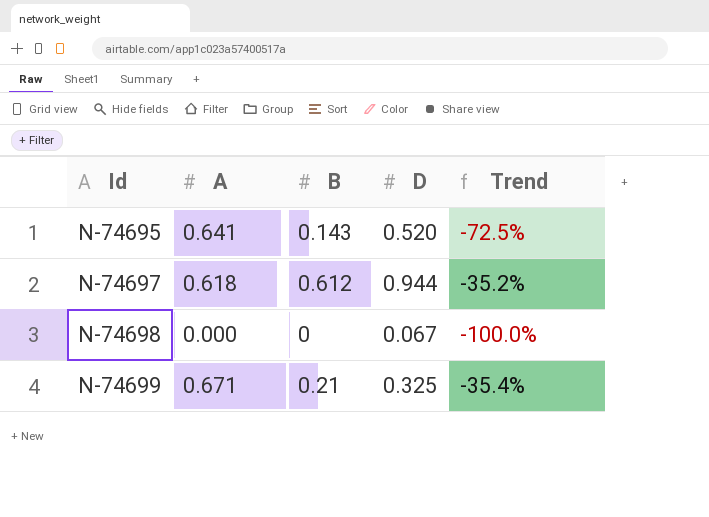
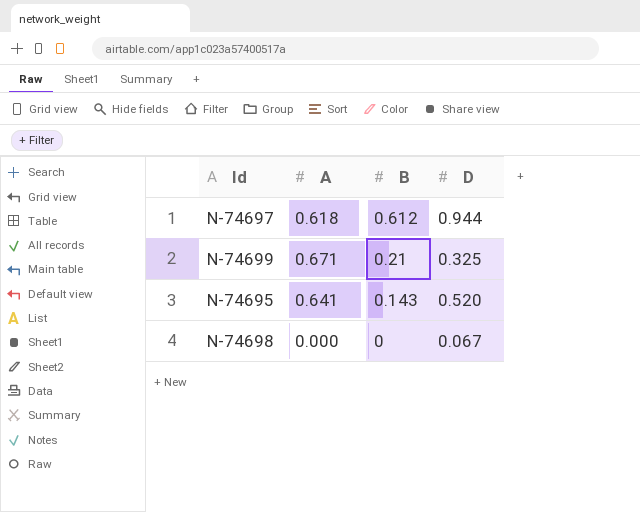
row order: Id ascending -> B descending
column Trend | formula: ([B] - [D]) / [D] -> none

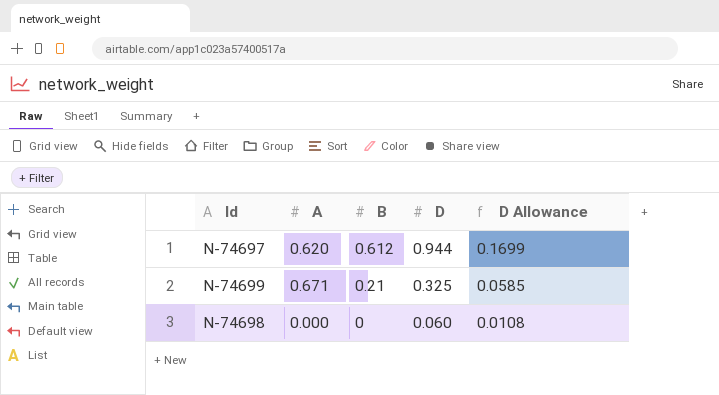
column D Allowance | formula: none -> [D] * 0.18
row N-74695: 0.641 | 0.143 | 0.520 -> none
N-74697 | A: 0.618 -> 0.620
N-74698 | D: 0.067 -> 0.060

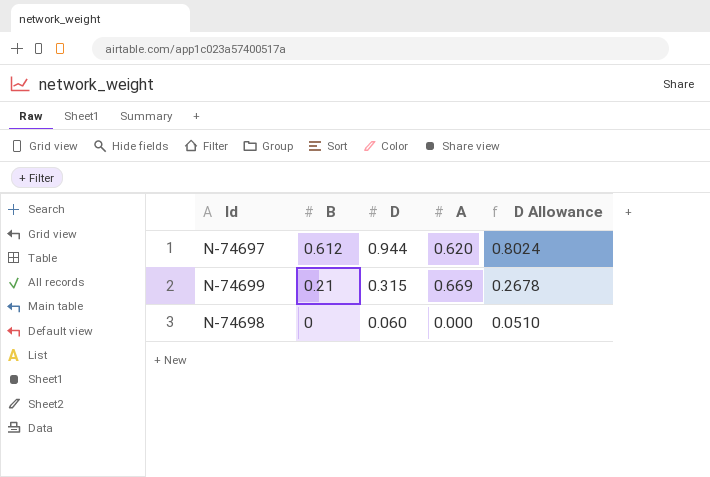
column A | position: 2 -> 4
column D Allowance | formula: [D] * 0.18 -> [D] * 0.85
N-74699 | D: 0.325 -> 0.315
N-74699 | A: 0.671 -> 0.669

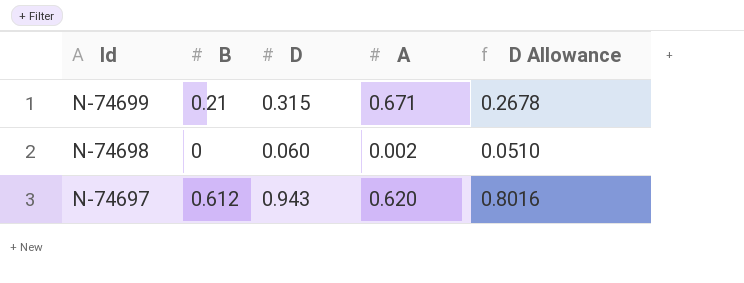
row order: B descending -> Id descending
N-74699 | A: 0.669 -> 0.671
N-74698 | A: 0.000 -> 0.002
N-74697 | D: 0.944 -> 0.943
N-74697 | D Allowance: 0.8024 -> 0.8016

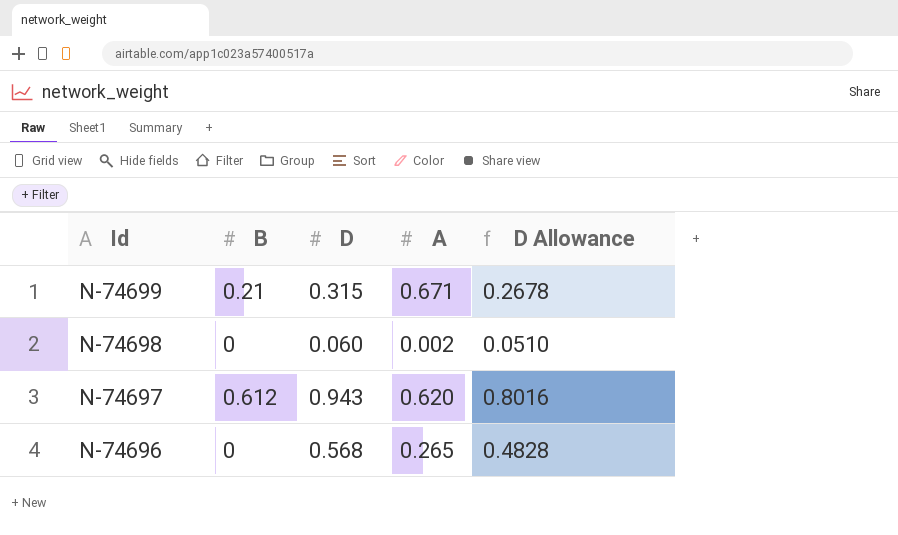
row N-74696: none -> 0 | 0.568 | 0.265 | 0.4828

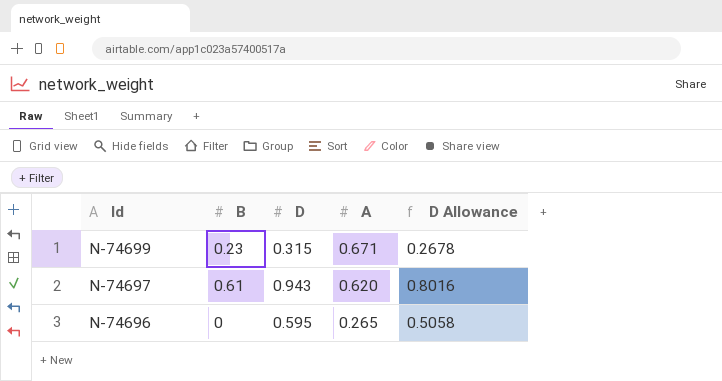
row N-74698: 0 | 0.060 | 0.002 | 0.0510 -> none
N-74699 | B: 0.21 -> 0.23
N-74697 | B: 0.612 -> 0.61
N-74696 | D: 0.568 -> 0.595
N-74696 | D Allowance: 0.4828 -> 0.5058

